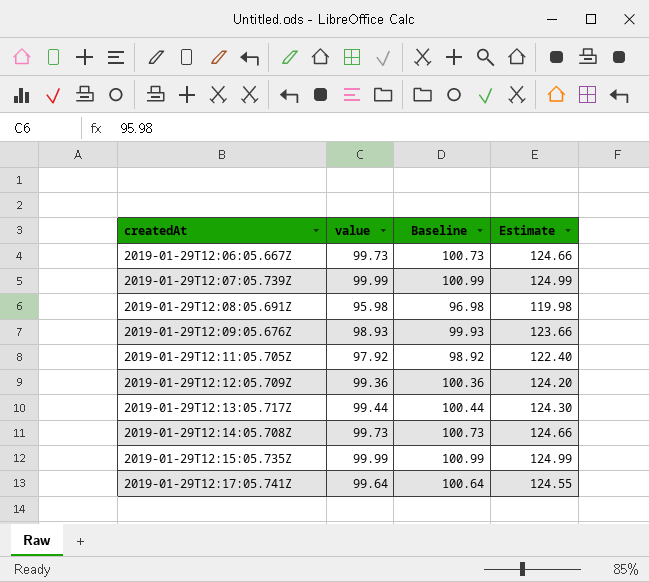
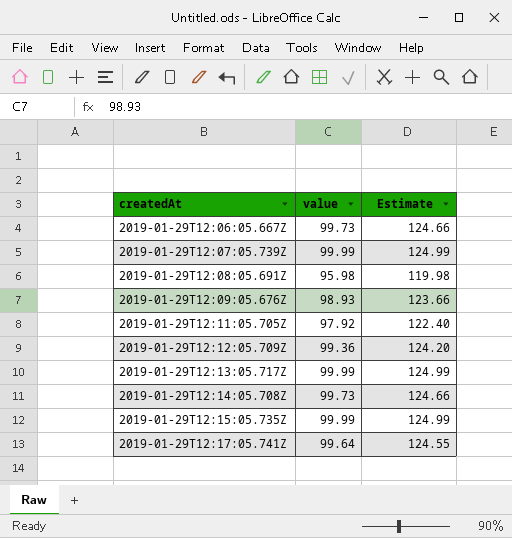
column Baseline | formula: [value] + 1 -> none
2019-01-29T12:13:05.717Z | value: 99.44 -> 99.99
2019-01-29T12:13:05.717Z | Estimate: 124.30 -> 124.99

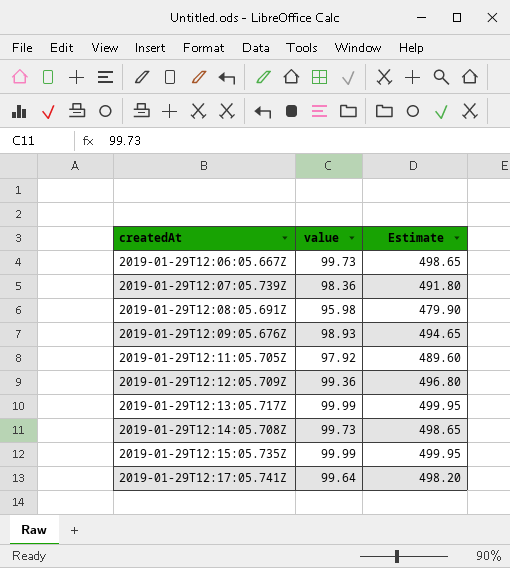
column Estimate | formula: [value] * 1.25 -> [value] * 5
2019-01-29T12:07:05.739Z | value: 99.99 -> 98.36

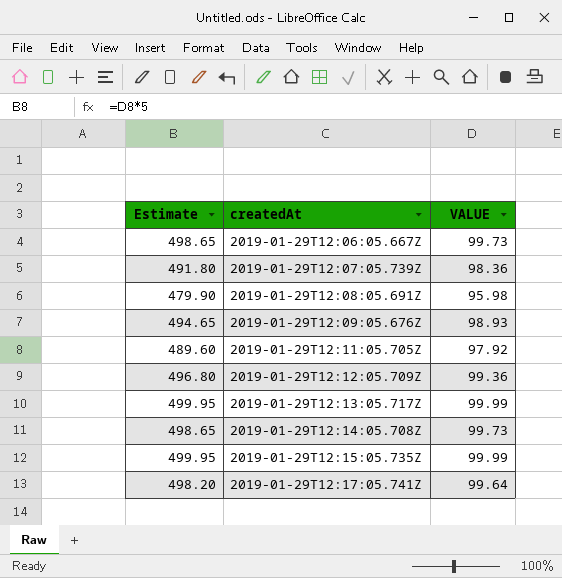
column Estimate | position: 3 -> 1
column name: value -> VALUE

